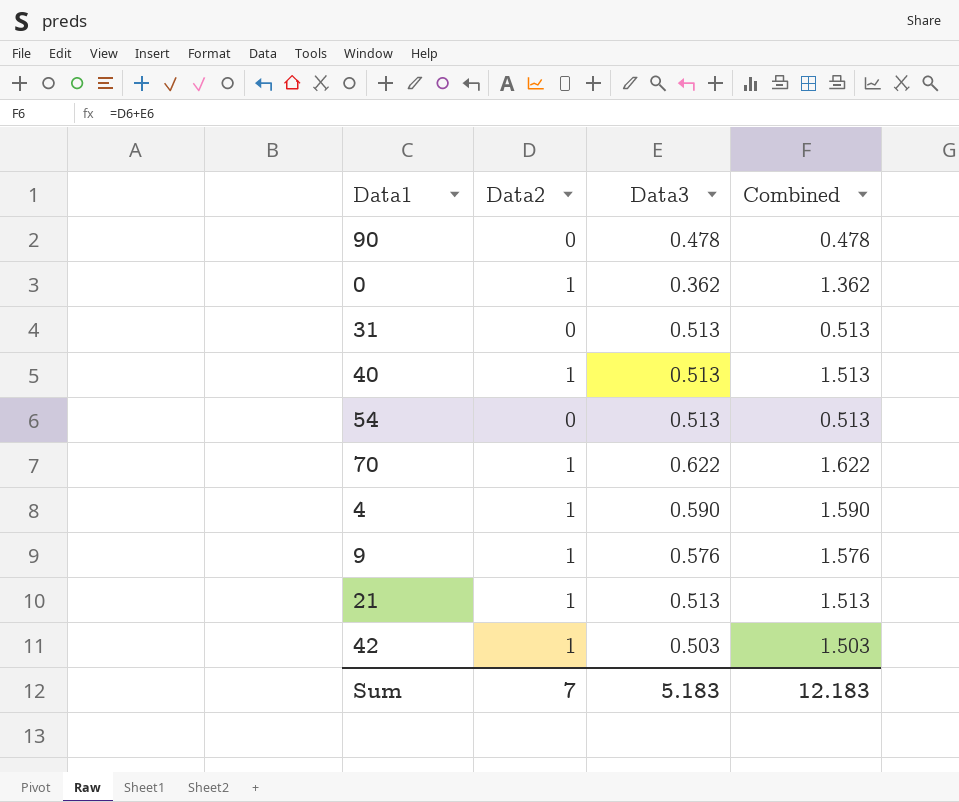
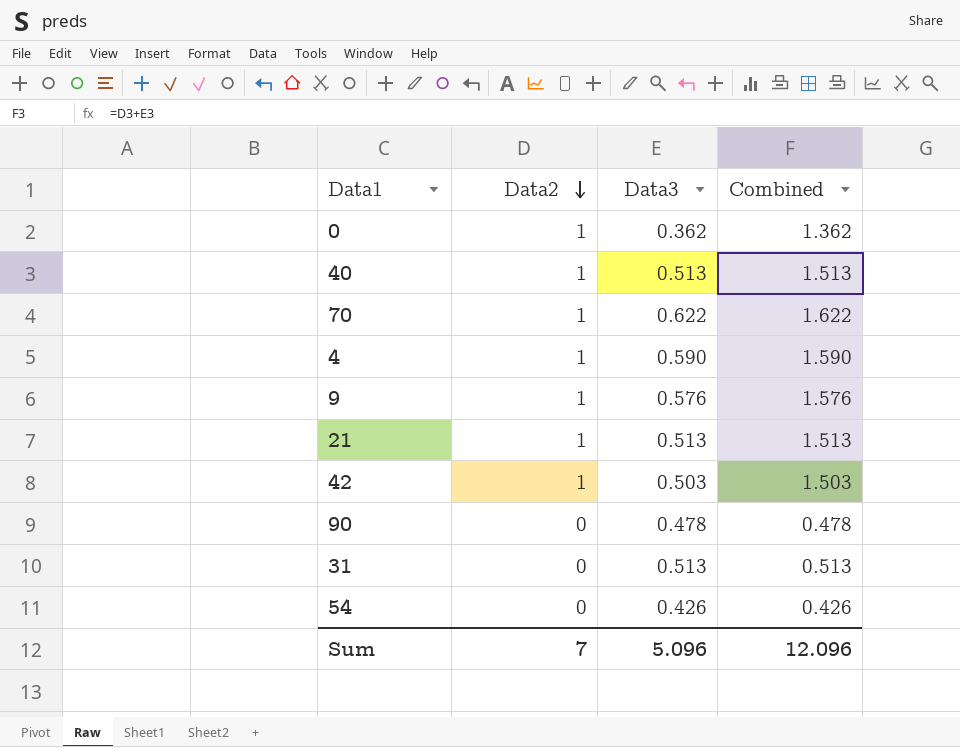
row order: none -> Data2 descending
54 | Data3: 0.513 -> 0.426
54 | Combined: 0.513 -> 0.426
Sum | Data3: 5.183 -> 5.096
Sum | Combined: 12.183 -> 12.096

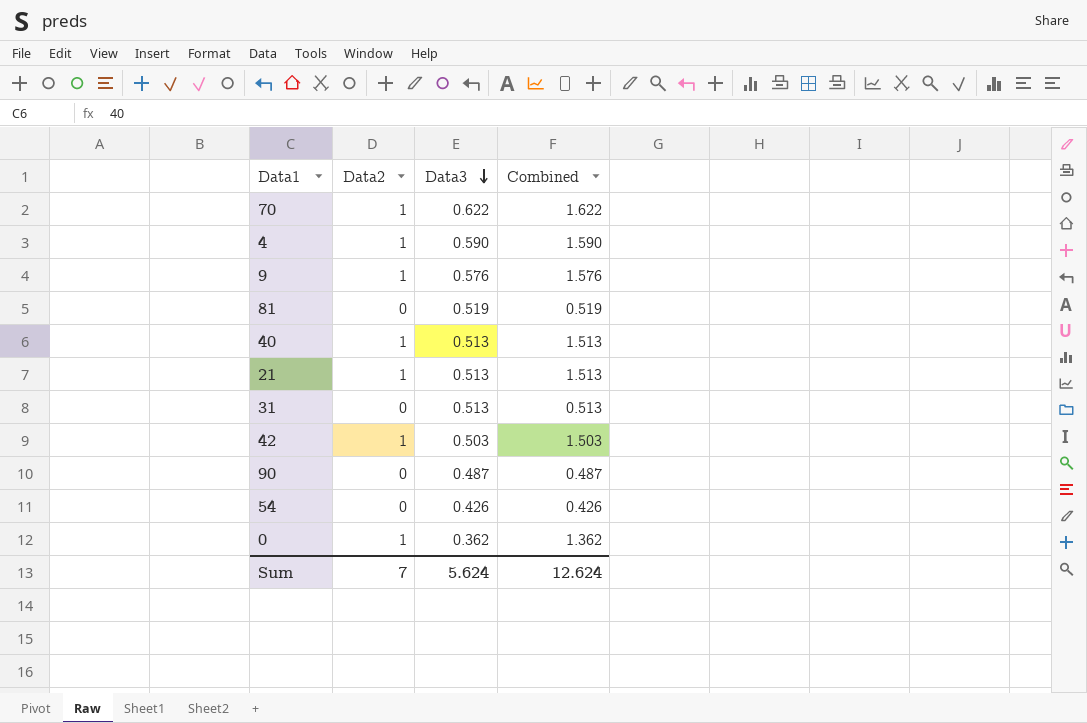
row order: Data2 descending -> Data3 descending
row 81: none -> 0 | 0.519 | 0.519
90 | Data3: 0.478 -> 0.487
90 | Combined: 0.478 -> 0.487
Sum | Data3: 5.096 -> 5.624
Sum | Combined: 12.096 -> 12.624

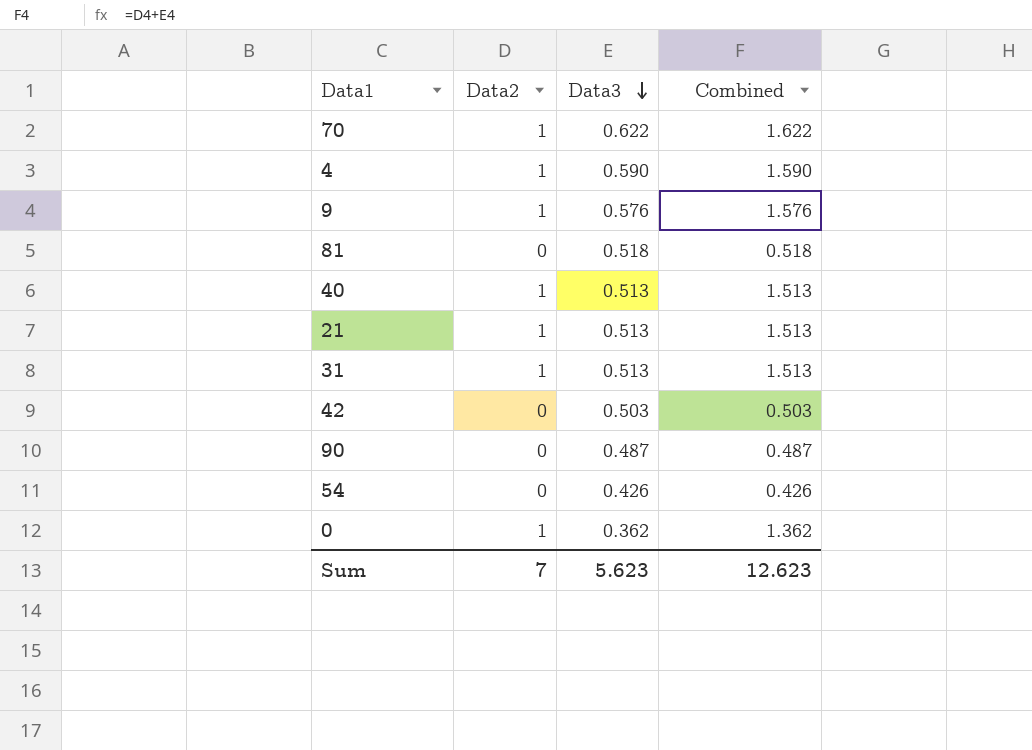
81 | Data3: 0.519 -> 0.518
81 | Combined: 0.519 -> 0.518
31 | Data2: 0 -> 1
31 | Combined: 0.513 -> 1.513
42 | Data2: 1 -> 0
42 | Combined: 1.503 -> 0.503
Sum | Data3: 5.624 -> 5.623
Sum | Combined: 12.624 -> 12.623

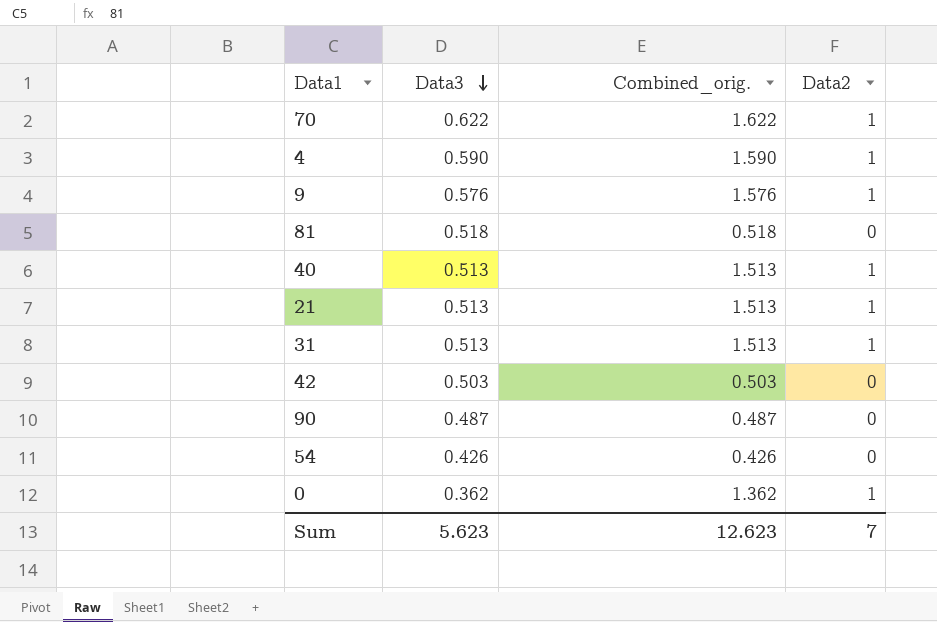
column name: Combined -> Combined_orig.
column Data2 | position: 2 -> 4

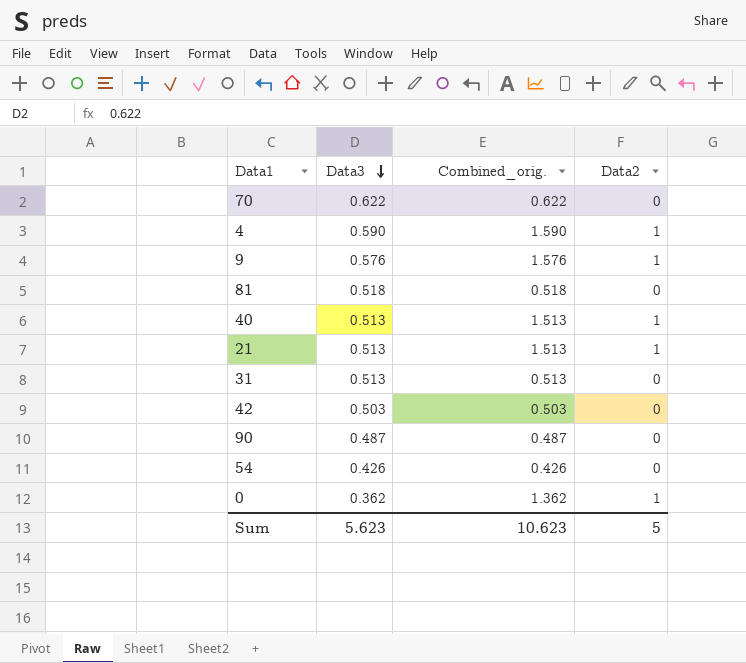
70 | Combined_orig.: 1.622 -> 0.622
70 | Data2: 1 -> 0
31 | Combined_orig.: 1.513 -> 0.513
31 | Data2: 1 -> 0
Sum | Combined_orig.: 12.623 -> 10.623
Sum | Data2: 7 -> 5

